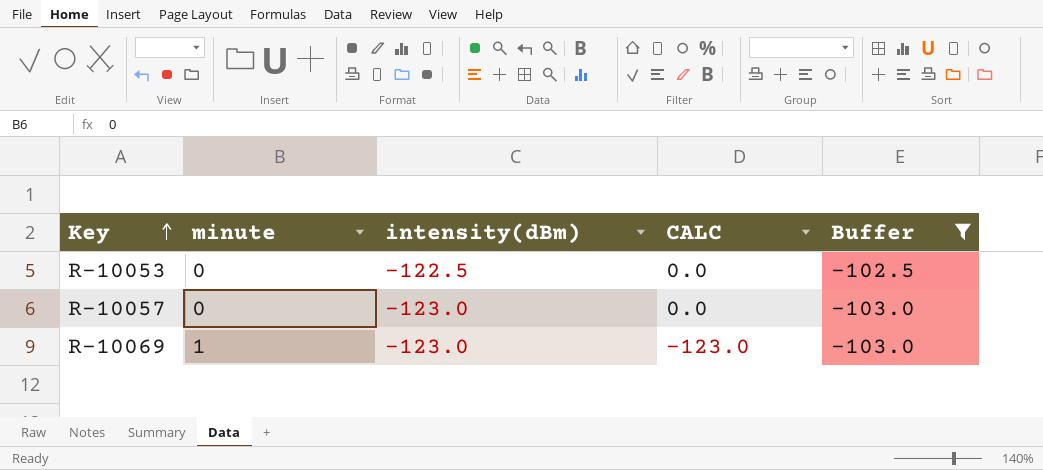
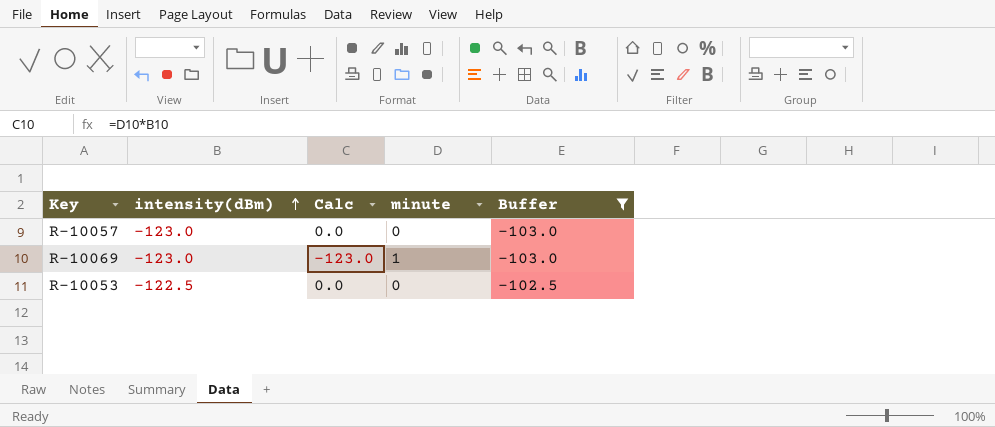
row order: Key ascending -> intensity(dBm) ascending
column name: CALC -> Calc
column minute | position: 2 -> 4

